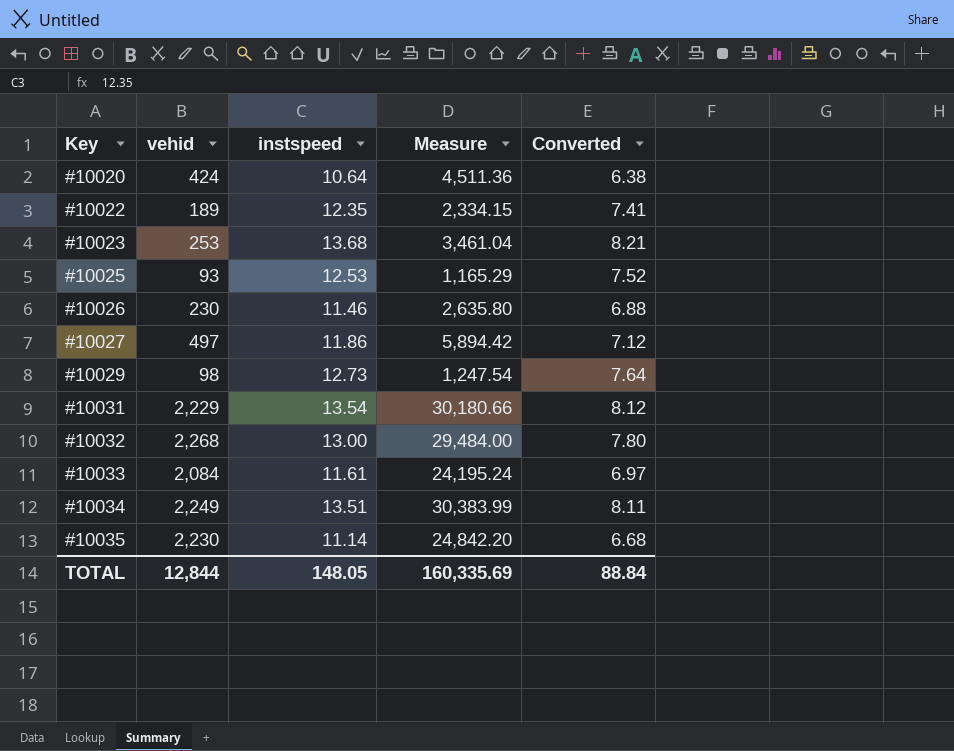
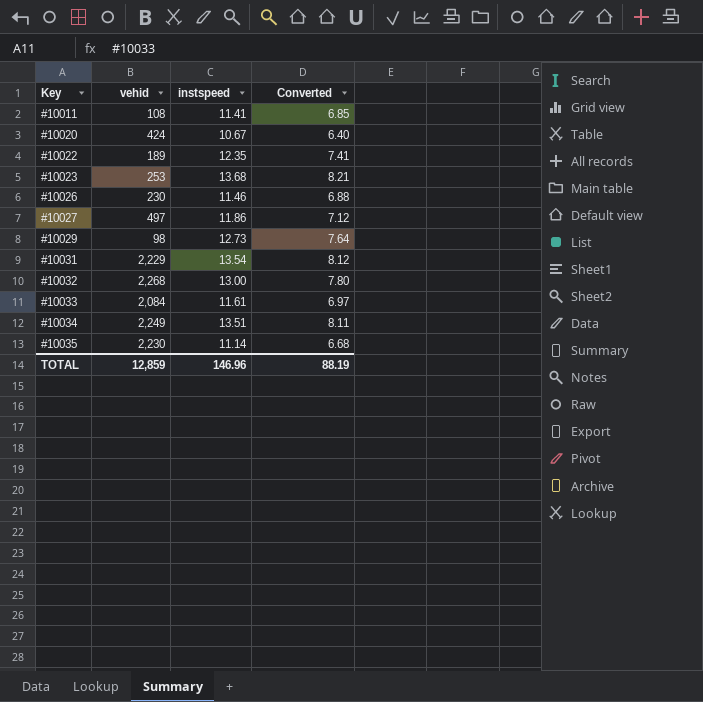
column Measure | formula: [vehid] * [instspeed] -> none
row #10025: 93 | 12.53 | 1,165.29 | 7.52 -> none
row #10011: none -> 108 | 11.41 | 6.85
#10020 | instspeed: 10.64 -> 10.67
#10020 | Converted: 6.38 -> 6.40
TOTAL | vehid: 12,844 -> 12,859
TOTAL | instspeed: 148.05 -> 146.96
TOTAL | Converted: 88.84 -> 88.19

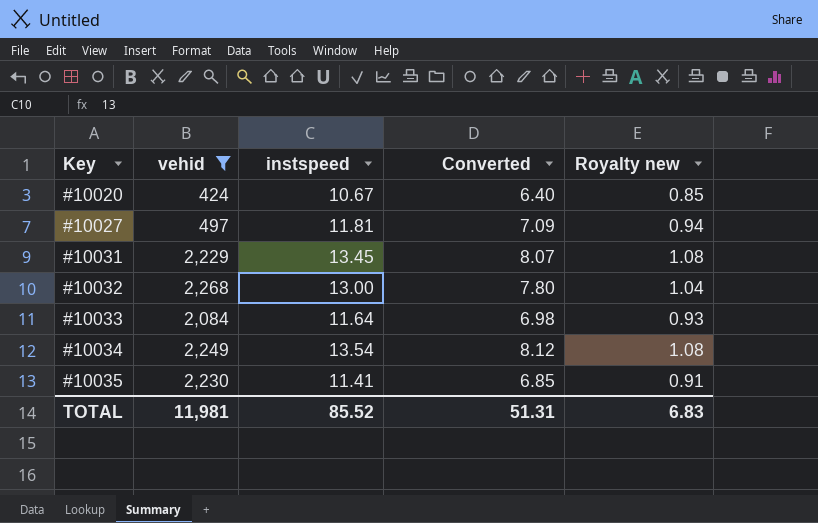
filter: none -> vehid >= 424
column Royalty new | formula: none -> [instspeed] * 0.08
#10027 | instspeed: 11.86 -> 11.81
#10027 | Converted: 7.12 -> 7.09
#10031 | instspeed: 13.54 -> 13.45
#10031 | Converted: 8.12 -> 8.07
#10033 | instspeed: 11.61 -> 11.64
#10033 | Converted: 6.97 -> 6.98
#10034 | instspeed: 13.51 -> 13.54
#10034 | Converted: 8.11 -> 8.12
#10035 | instspeed: 11.14 -> 11.41
#10035 | Converted: 6.68 -> 6.85
TOTAL | vehid: 12,859 -> 11,981
TOTAL | instspeed: 146.96 -> 85.52
TOTAL | Converted: 88.19 -> 51.31

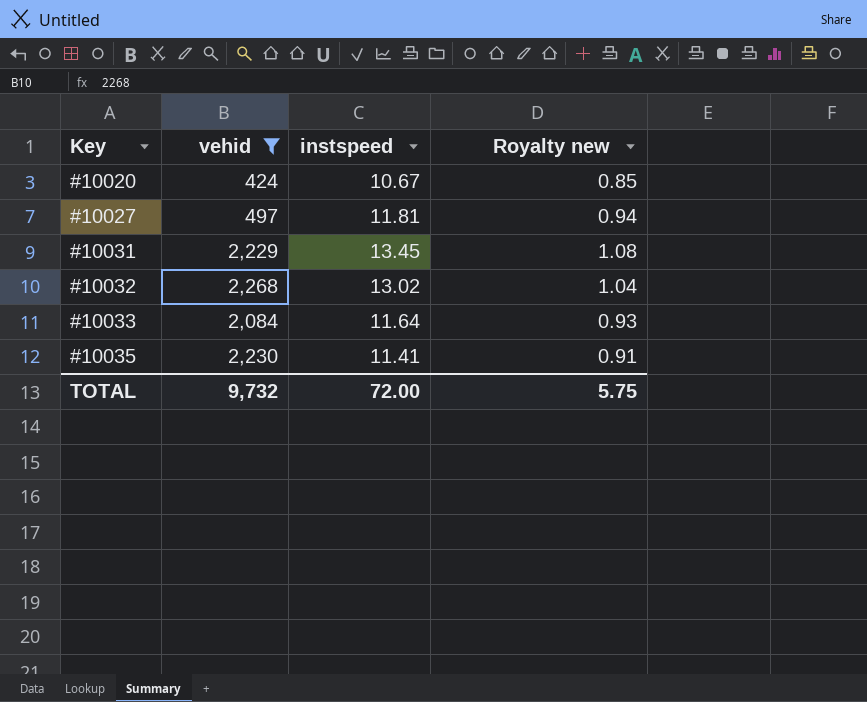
column Converted | formula: [instspeed] * 0.6 -> none
row #10034: 2,249 | 13.54 | 8.12 | 1.08 -> none
#10032 | instspeed: 13.00 -> 13.02
TOTAL | vehid: 11,981 -> 9,732
TOTAL | instspeed: 85.52 -> 72.00
TOTAL | Royalty new: 6.83 -> 5.75

